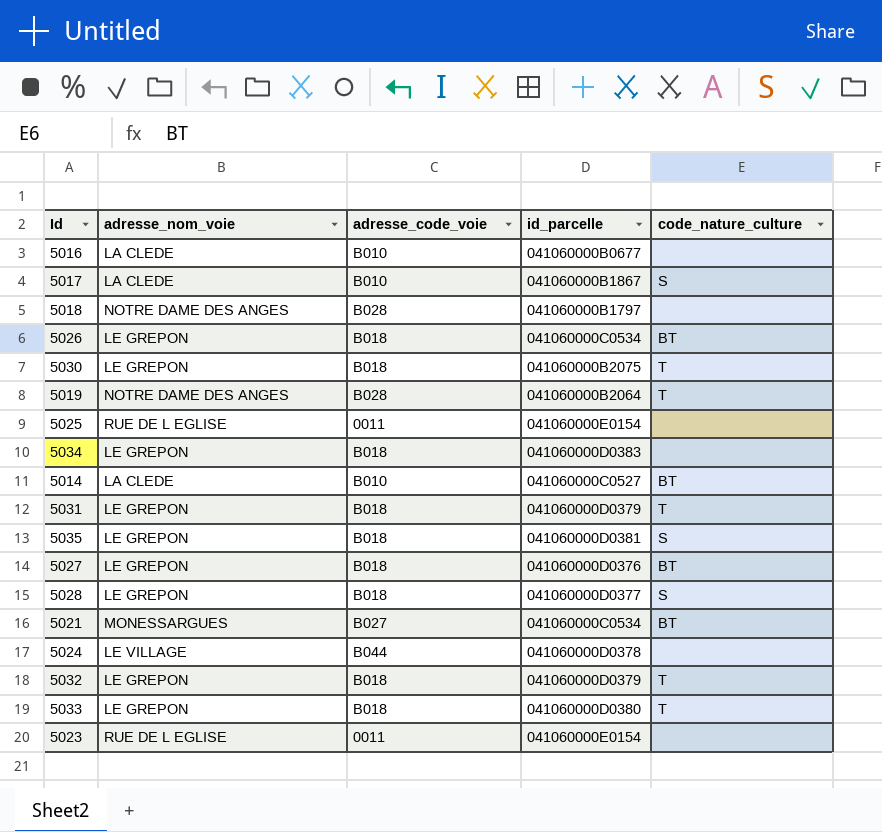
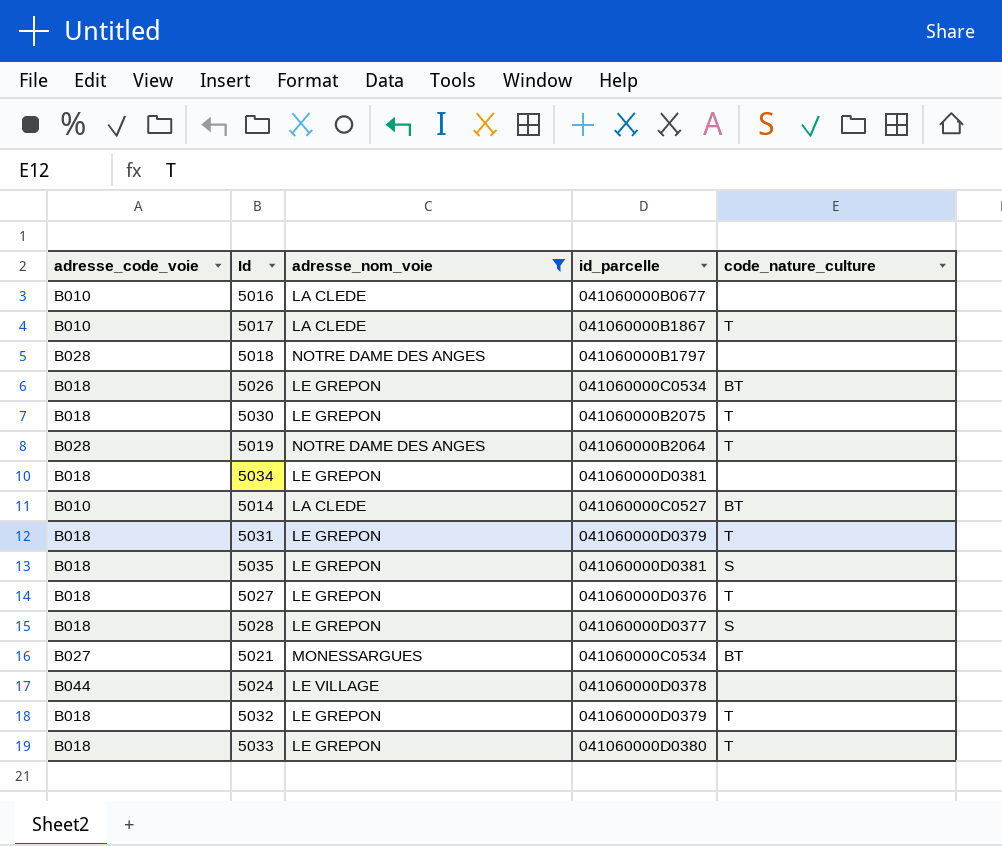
filter: none -> adresse_nom_voie != RUE DE L EGLISE
column adresse_code_voie | position: 3 -> 1
5017 | code_nature_culture: S -> T
5034 | id_parcelle: 041060000D0383 -> 041060000D0381
5027 | code_nature_culture: BT -> T

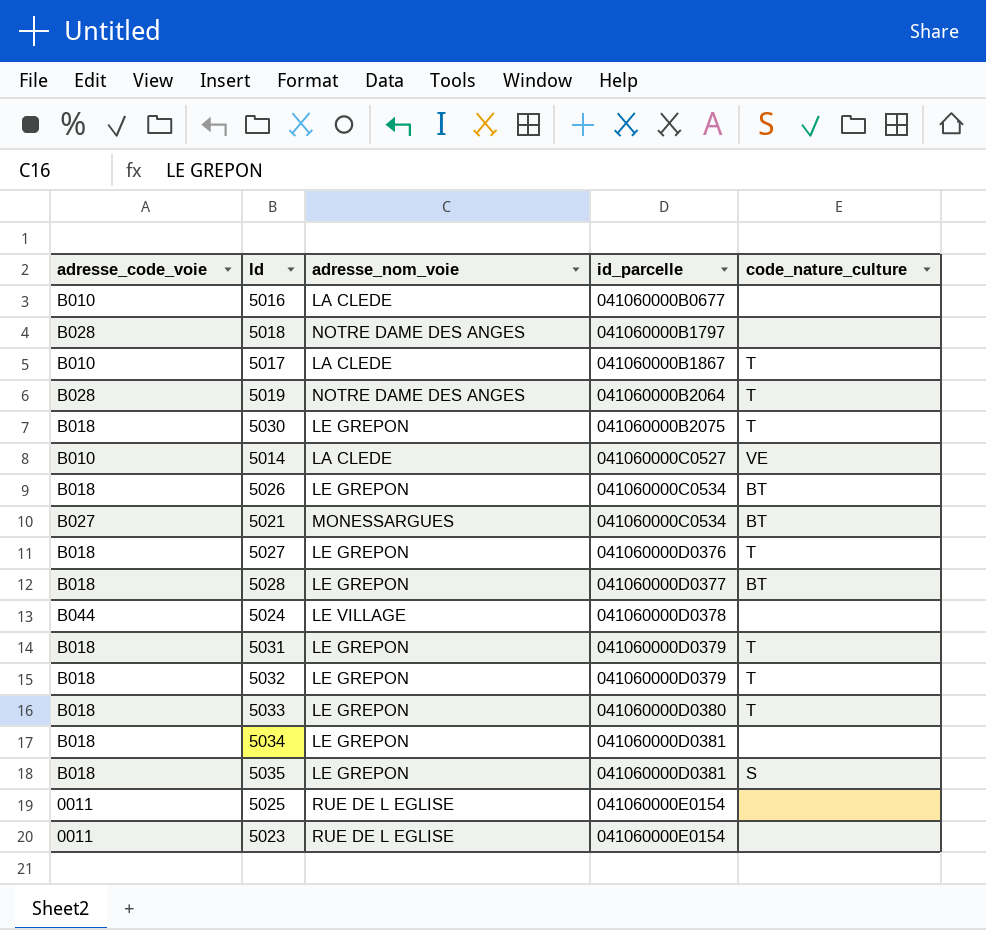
filter: adresse_nom_voie != RUE DE L EGLISE -> none
row order: none -> id_parcelle ascending
5014 | code_nature_culture: BT -> VE
5028 | code_nature_culture: S -> BT

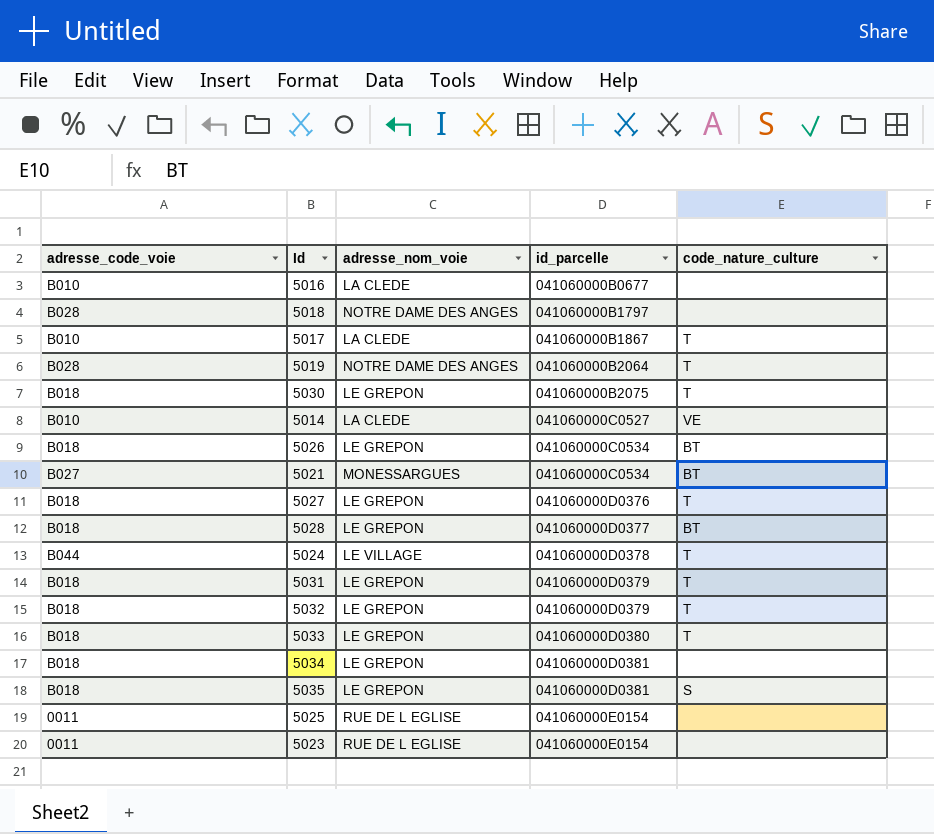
5024 | code_nature_culture: none -> T

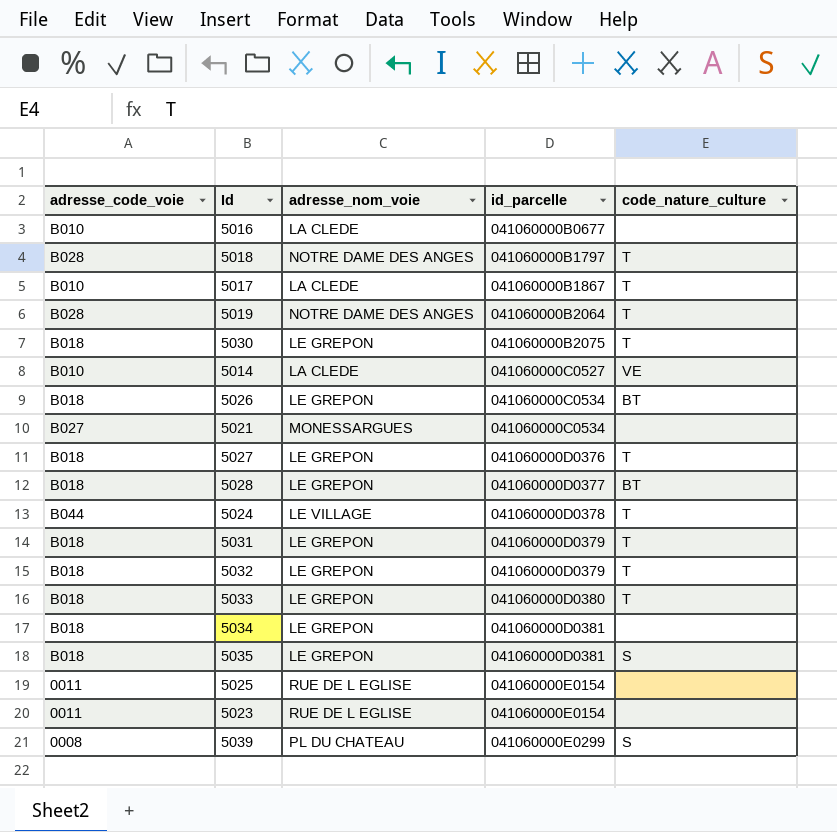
5018 | code_nature_culture: none -> T
5021 | code_nature_culture: BT -> none
row 5039: none -> 0008 | PL DU CHATEAU | 041060000E0299 | S

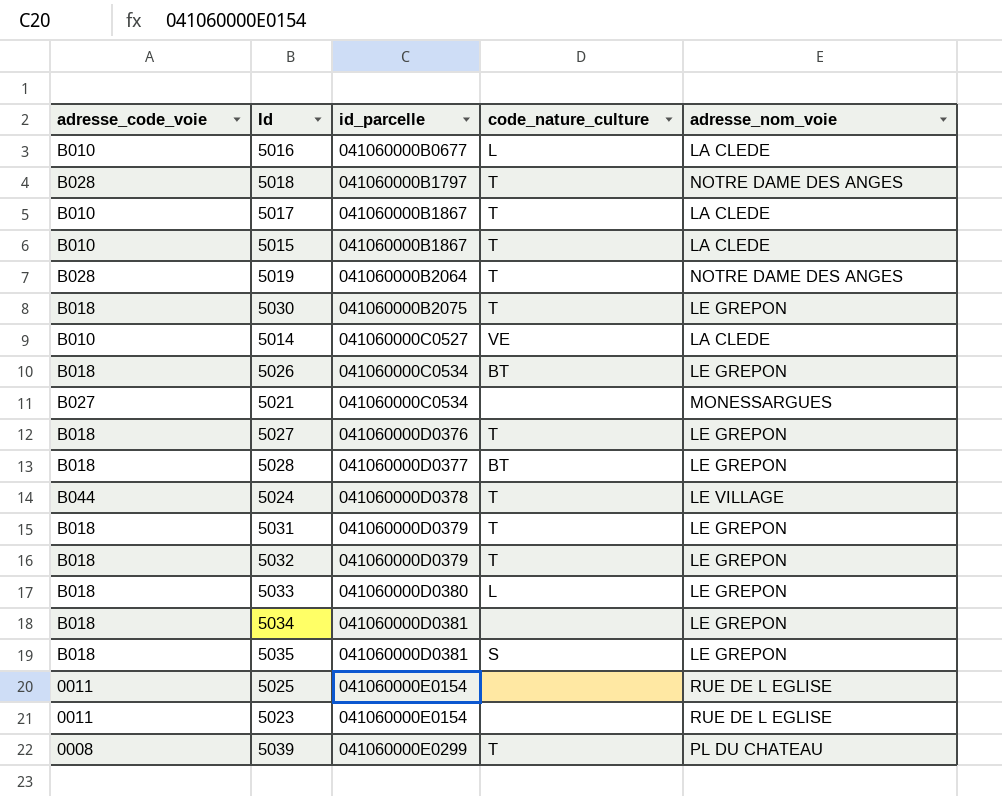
column adresse_nom_voie | position: 3 -> 5
5016 | code_nature_culture: none -> L
row 5015: none -> B010 | 041060000B1867 | T | LA CLEDE
5033 | code_nature_culture: T -> L
5039 | code_nature_culture: S -> T

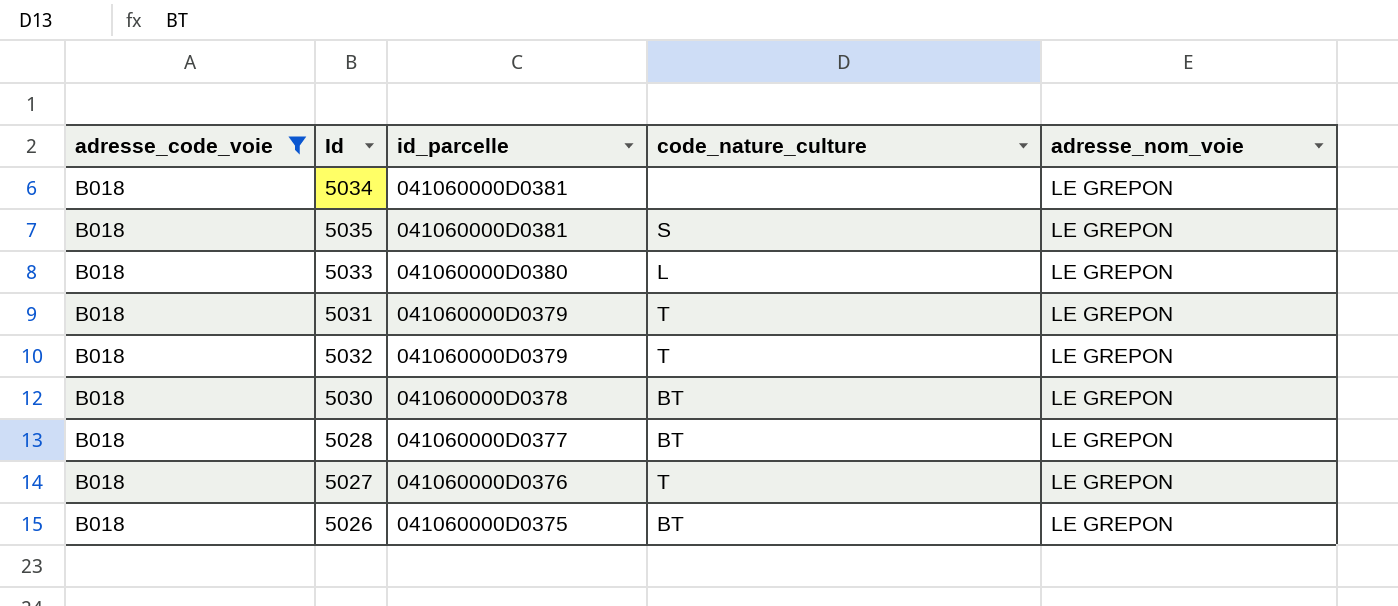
filter: none -> adresse_code_voie = B018
row order: id_parcelle ascending -> id_parcelle descending
5030 | id_parcelle: 041060000B2075 -> 041060000D0378
5030 | code_nature_culture: T -> BT
5026 | id_parcelle: 041060000C0534 -> 041060000D0375

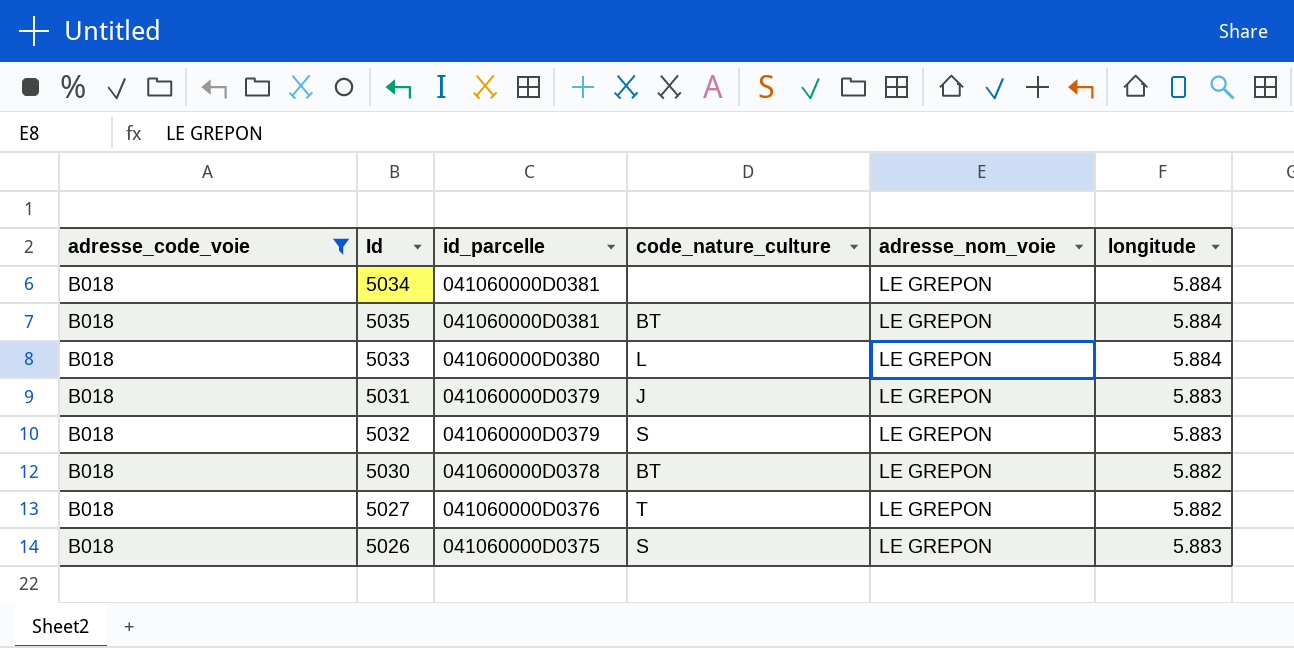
column longitude | position: none -> 6
row 5028: B018 | 041060000D0377 | BT | LE GREPON -> none
5035 | code_nature_culture: S -> BT
5031 | code_nature_culture: T -> J
5032 | code_nature_culture: T -> S
5026 | code_nature_culture: BT -> S

